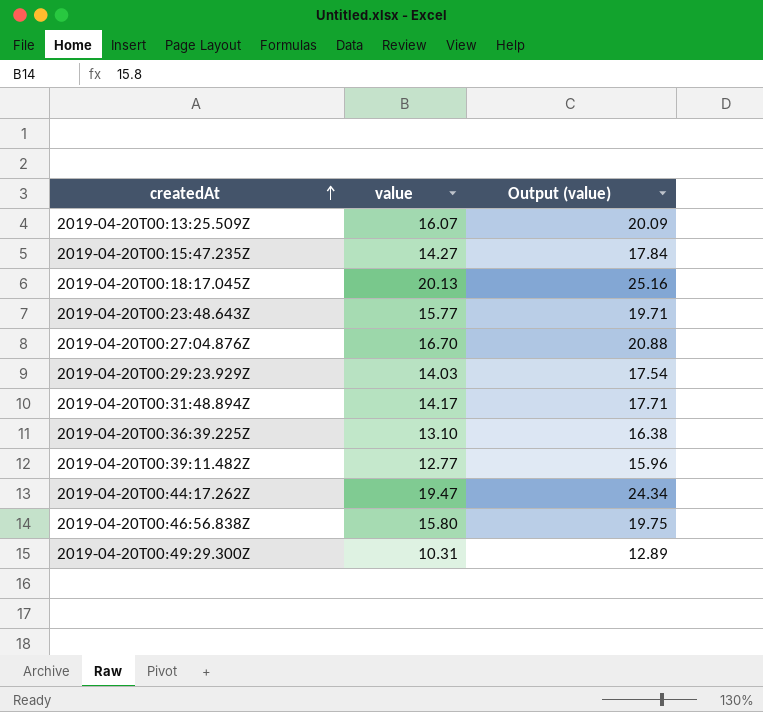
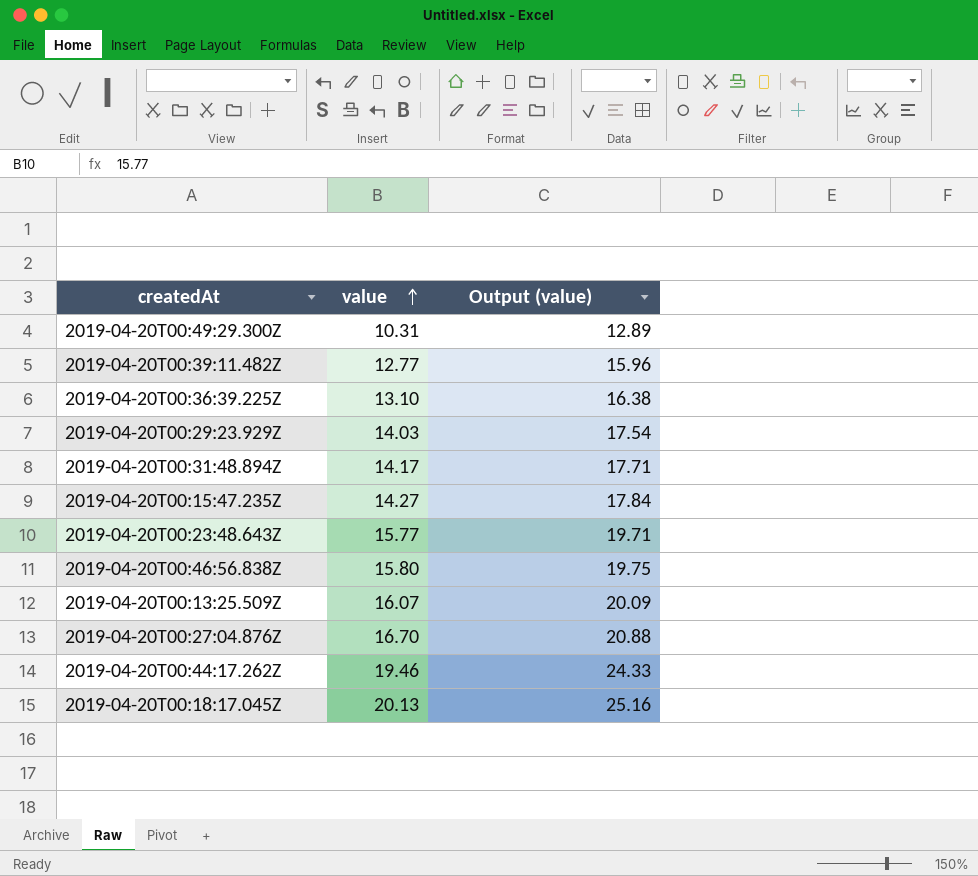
row order: createdAt ascending -> value ascending
2019-04-20T00:44:17.262Z | value: 19.47 -> 19.46
2019-04-20T00:44:17.262Z | Output (value): 24.34 -> 24.33

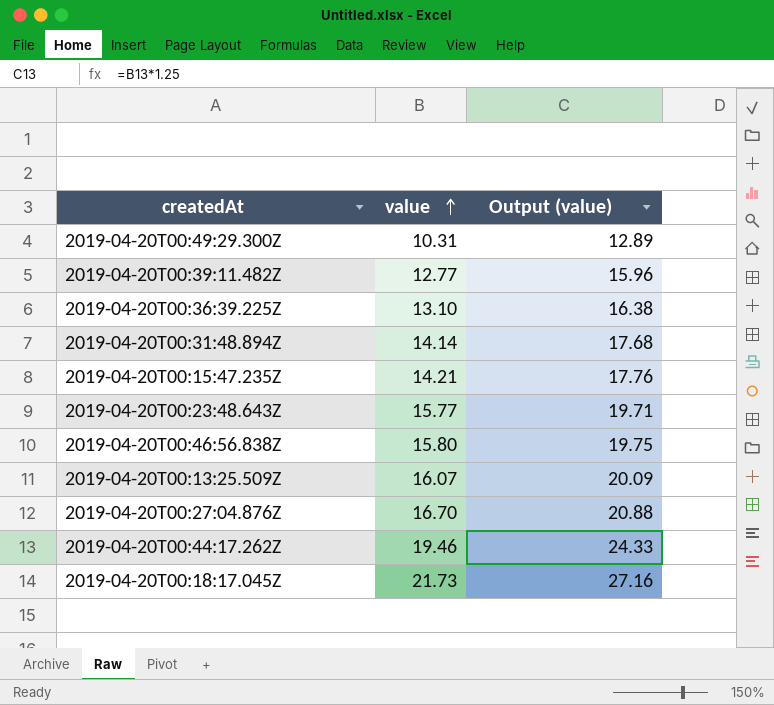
row 2019-04-20T00:29:23.929Z: 14.03 | 17.54 -> none
2019-04-20T00:31:48.894Z | value: 14.17 -> 14.14
2019-04-20T00:31:48.894Z | Output (value): 17.71 -> 17.68
2019-04-20T00:15:47.235Z | value: 14.27 -> 14.21
2019-04-20T00:15:47.235Z | Output (value): 17.84 -> 17.76
2019-04-20T00:18:17.045Z | value: 20.13 -> 21.73
2019-04-20T00:18:17.045Z | Output (value): 25.16 -> 27.16

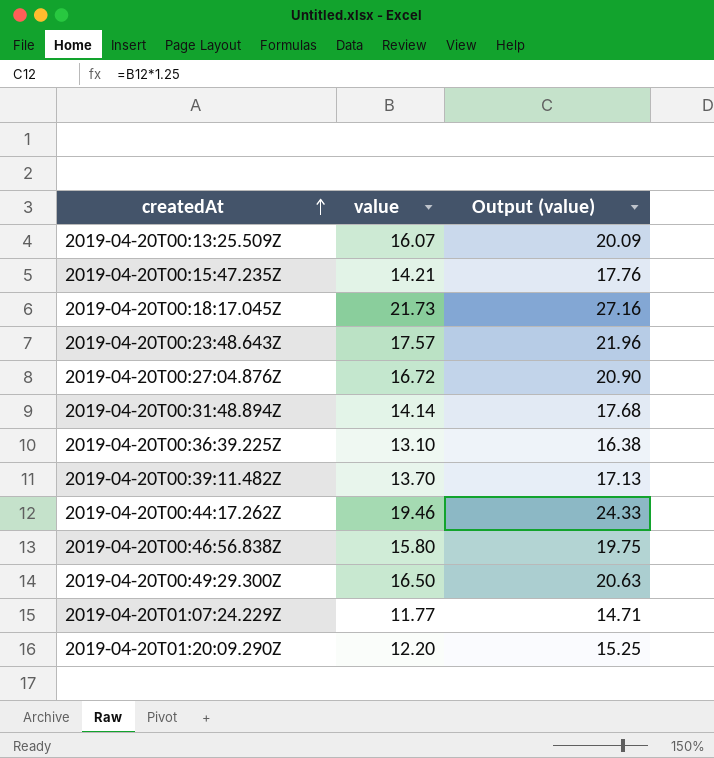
row order: value ascending -> createdAt ascending
2019-04-20T00:23:48.643Z | value: 15.77 -> 17.57
2019-04-20T00:23:48.643Z | Output (value): 19.71 -> 21.96
2019-04-20T00:27:04.876Z | value: 16.70 -> 16.72
2019-04-20T00:27:04.876Z | Output (value): 20.88 -> 20.90
2019-04-20T00:39:11.482Z | value: 12.77 -> 13.70
2019-04-20T00:39:11.482Z | Output (value): 15.96 -> 17.13
2019-04-20T00:49:29.300Z | value: 10.31 -> 16.50
2019-04-20T00:49:29.300Z | Output (value): 12.89 -> 20.63
row 2019-04-20T01:07:24.229Z: none -> 11.77 | 14.71
row 2019-04-20T01:20:09.290Z: none -> 12.20 | 15.25

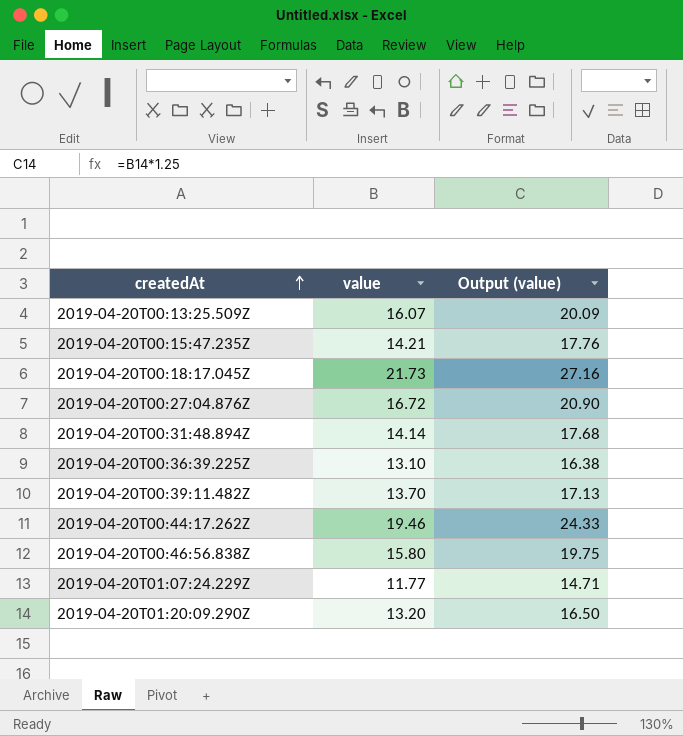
row 2019-04-20T00:23:48.643Z: 17.57 | 21.96 -> none
row 2019-04-20T00:49:29.300Z: 16.50 | 20.63 -> none
2019-04-20T01:20:09.290Z | value: 12.20 -> 13.20
2019-04-20T01:20:09.290Z | Output (value): 15.25 -> 16.50

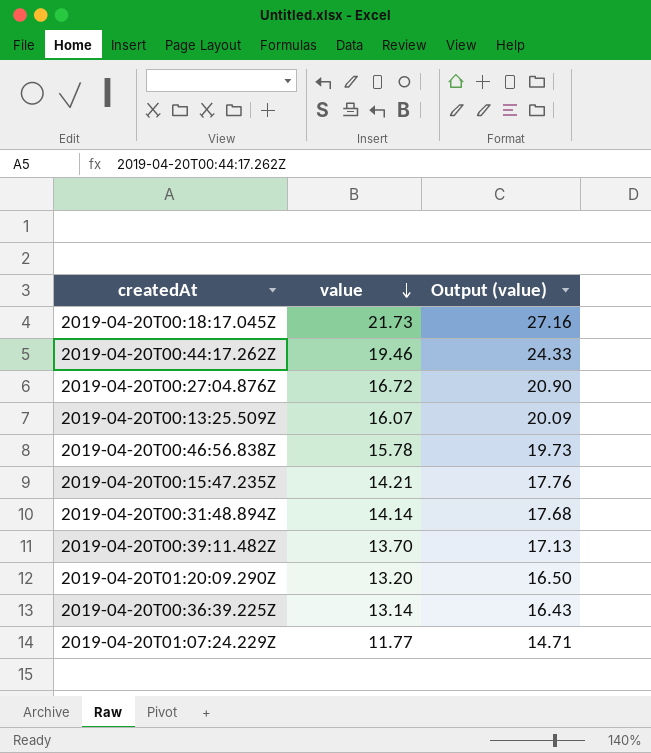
row order: createdAt ascending -> value descending
2019-04-20T00:46:56.838Z | value: 15.80 -> 15.78
2019-04-20T00:46:56.838Z | Output (value): 19.75 -> 19.73
2019-04-20T00:36:39.225Z | value: 13.10 -> 13.14
2019-04-20T00:36:39.225Z | Output (value): 16.38 -> 16.43

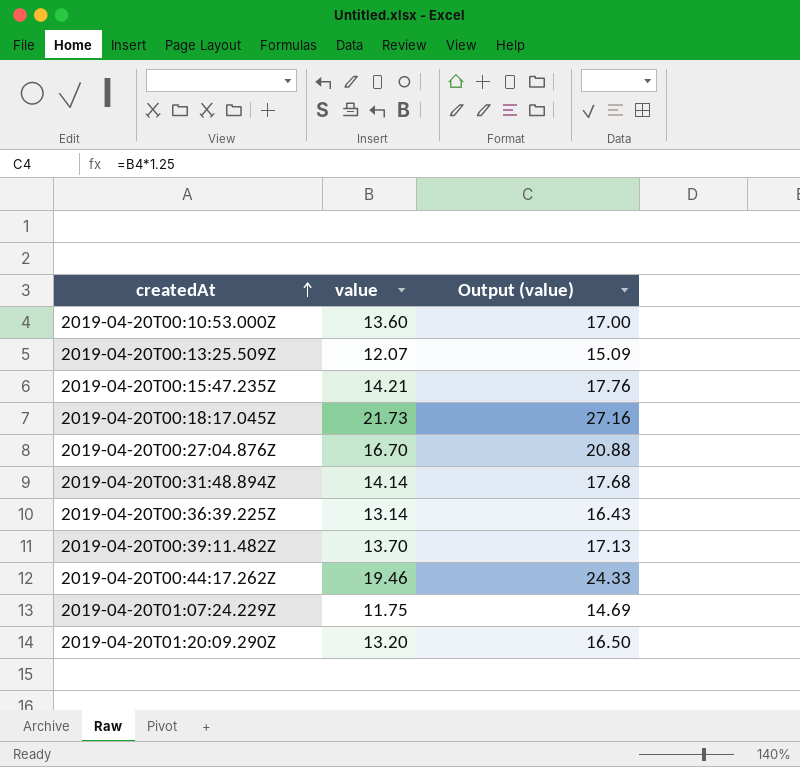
row order: value descending -> createdAt ascending
row 2019-04-20T00:46:56.838Z: 15.78 | 19.73 -> none
row 2019-04-20T00:10:53.000Z: none -> 13.60 | 17.00
2019-04-20T00:13:25.509Z | value: 16.07 -> 12.07
2019-04-20T00:13:25.509Z | Output (value): 20.09 -> 15.09
2019-04-20T00:27:04.876Z | value: 16.72 -> 16.70
2019-04-20T00:27:04.876Z | Output (value): 20.90 -> 20.88
2019-04-20T01:07:24.229Z | value: 11.77 -> 11.75
2019-04-20T01:07:24.229Z | Output (value): 14.71 -> 14.69

